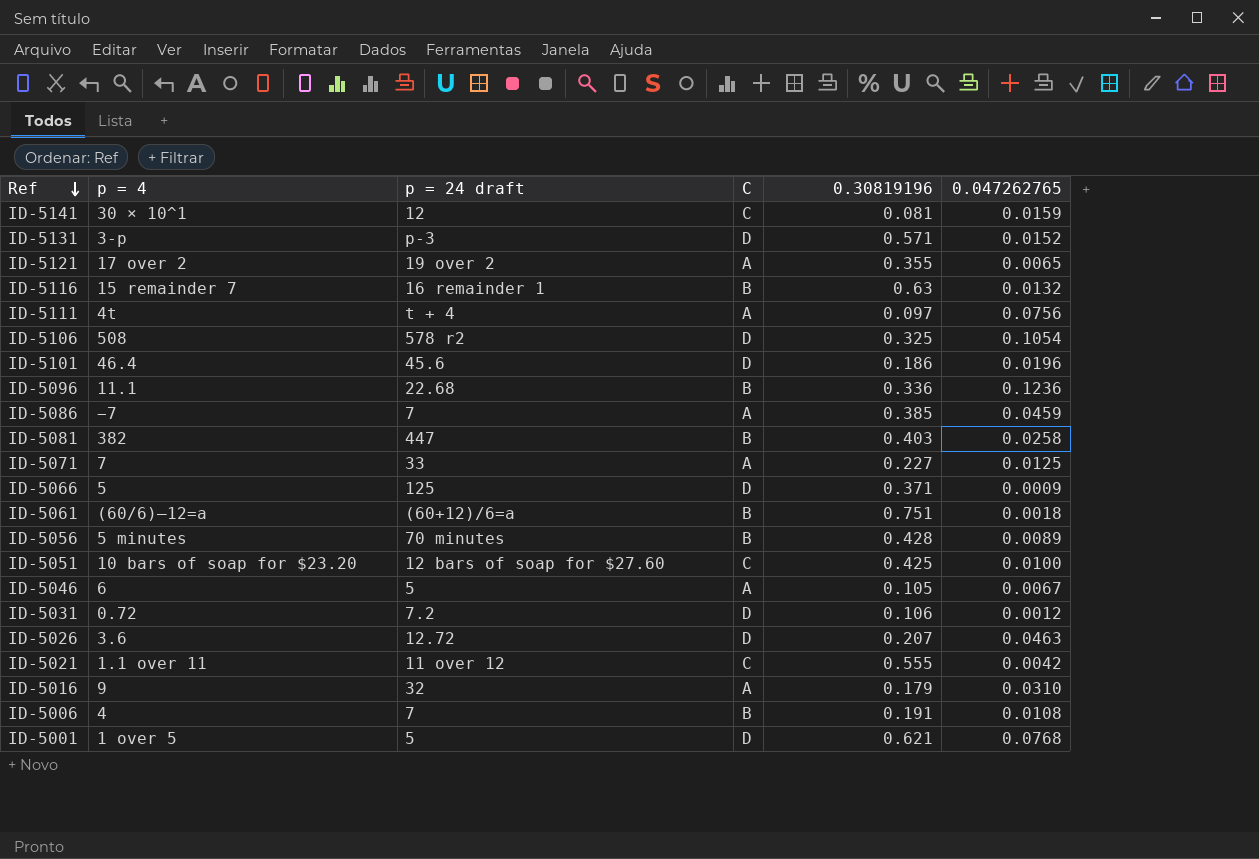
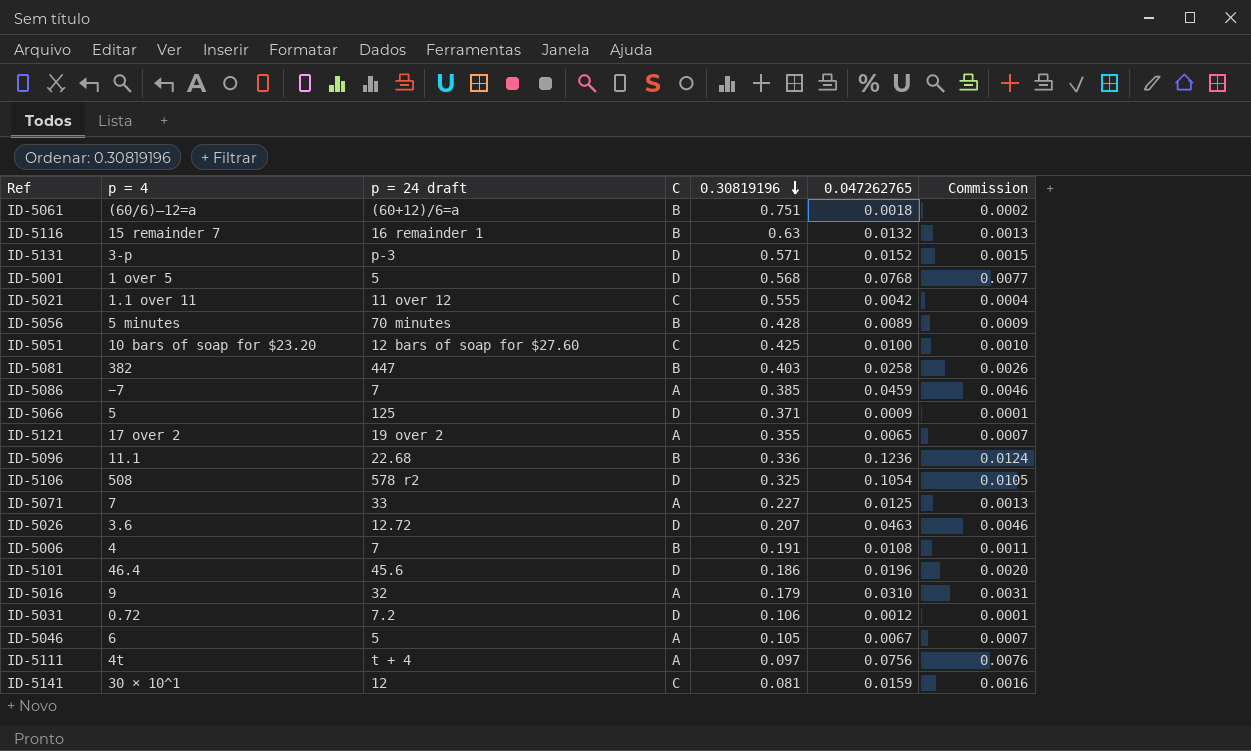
row order: Ref descending -> 0.30819196 descending
column Commission | formula: none -> [0.047262765] * 0.1
ID-5001 | 0.30819196: 0.621 -> 0.568

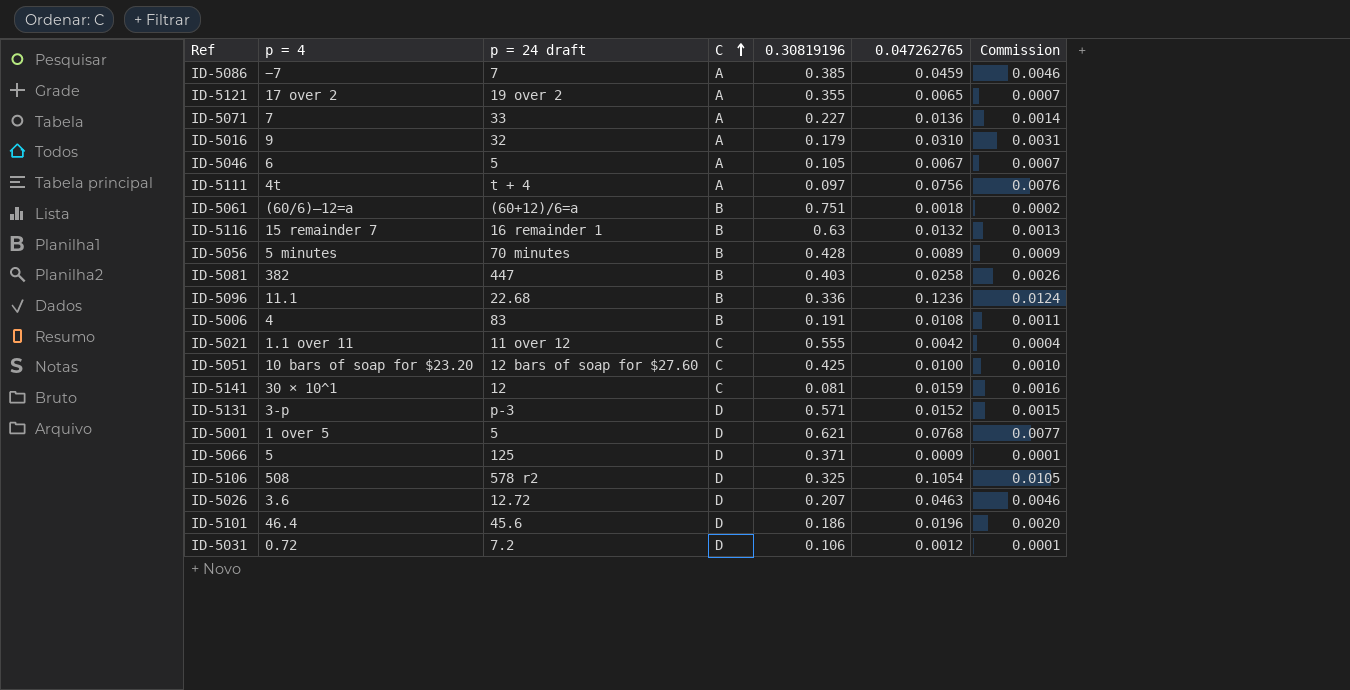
row order: 0.30819196 descending -> C ascending
ID-5071 | 0.047262765: 0.0125 -> 0.0136
ID-5071 | Commission: 0.0013 -> 0.0014
ID-5006 | p = 24 draft: 7 -> 83
ID-5001 | 0.30819196: 0.568 -> 0.621

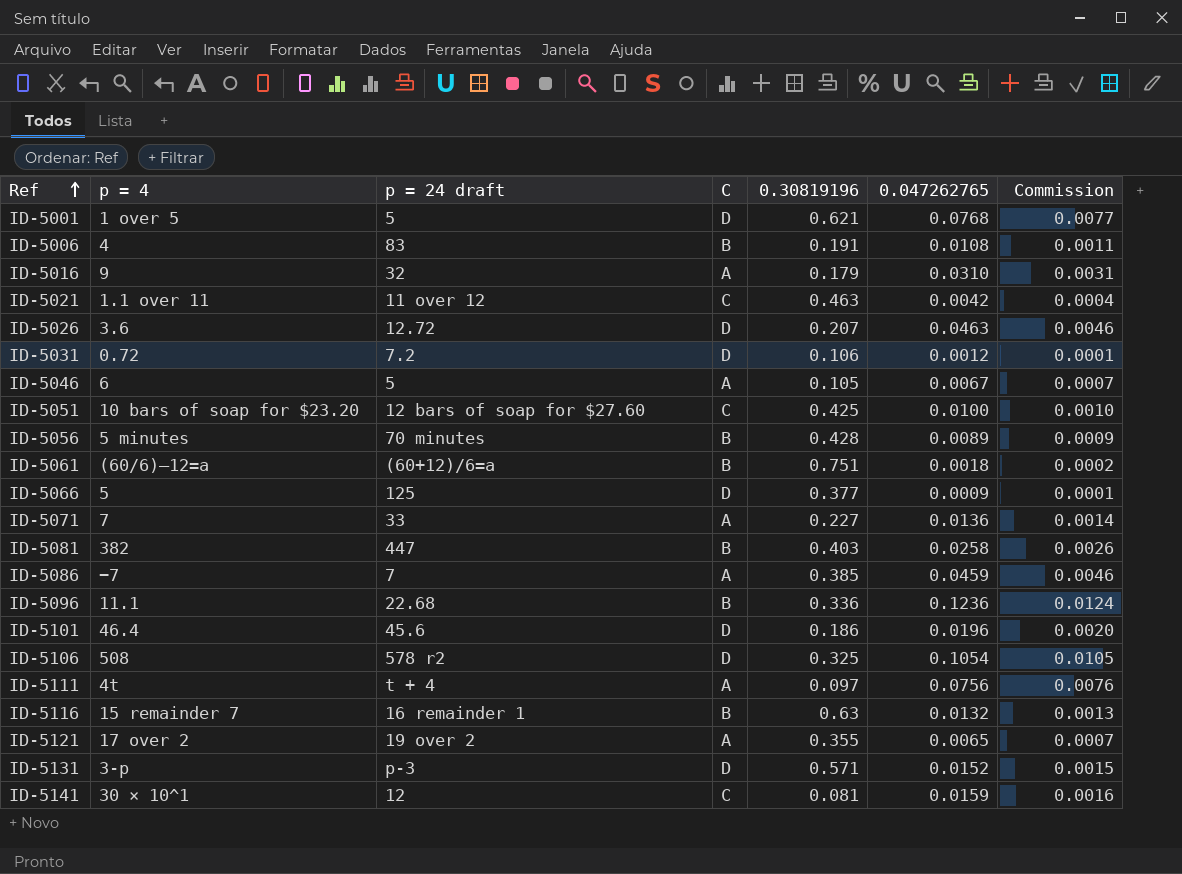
row order: C ascending -> Ref ascending
ID-5021 | 0.30819196: 0.555 -> 0.463
ID-5066 | 0.30819196: 0.371 -> 0.377

